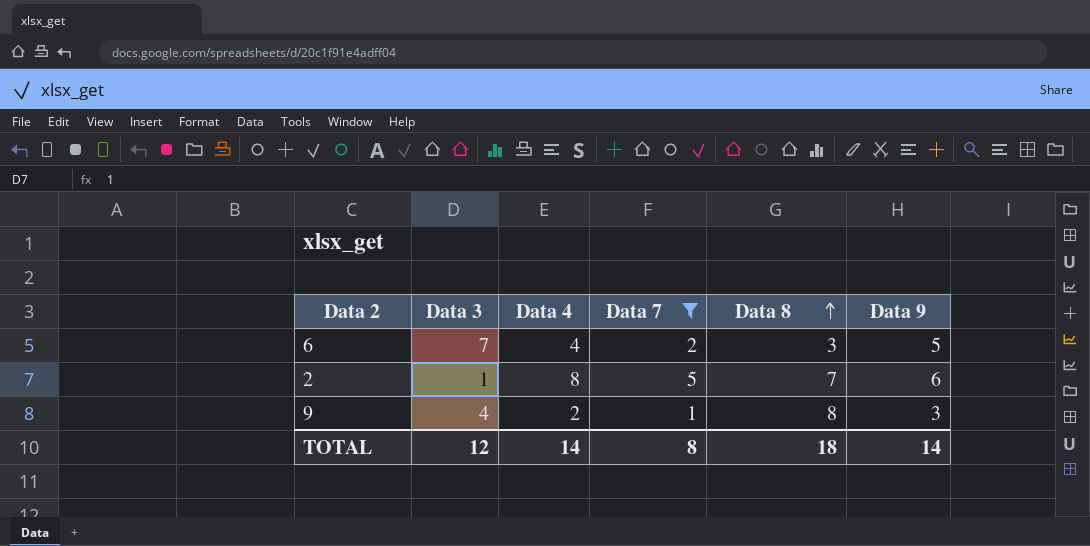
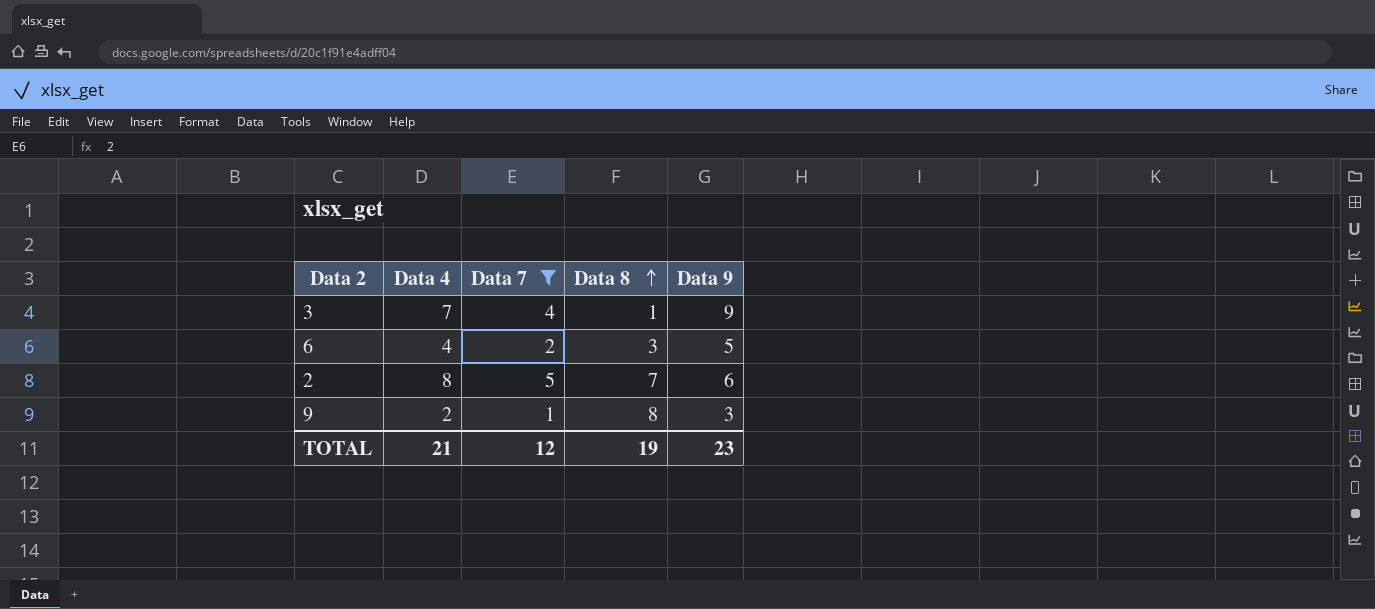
column Data 3 | position: 2 -> none
row 3: none -> 7 | 4 | 1 | 9
TOTAL | Data 4: 14 -> 21
TOTAL | Data 7: 8 -> 12
TOTAL | Data 8: 18 -> 19
TOTAL | Data 9: 14 -> 23

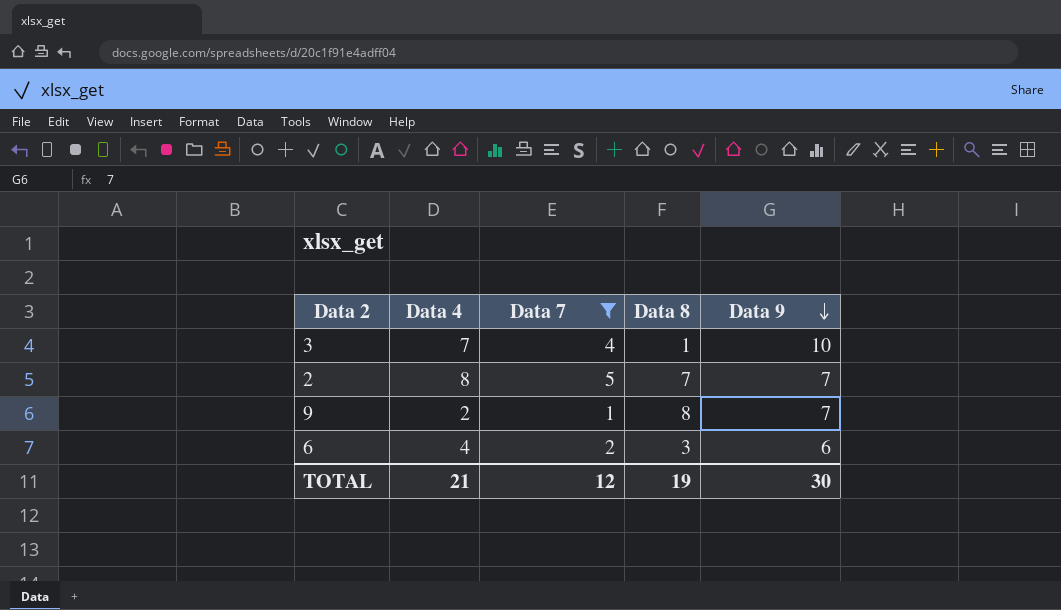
row order: Data 8 ascending -> Data 9 descending
3 | Data 9: 9 -> 10
2 | Data 9: 6 -> 7
9 | Data 9: 3 -> 7
6 | Data 9: 5 -> 6
TOTAL | Data 9: 23 -> 30

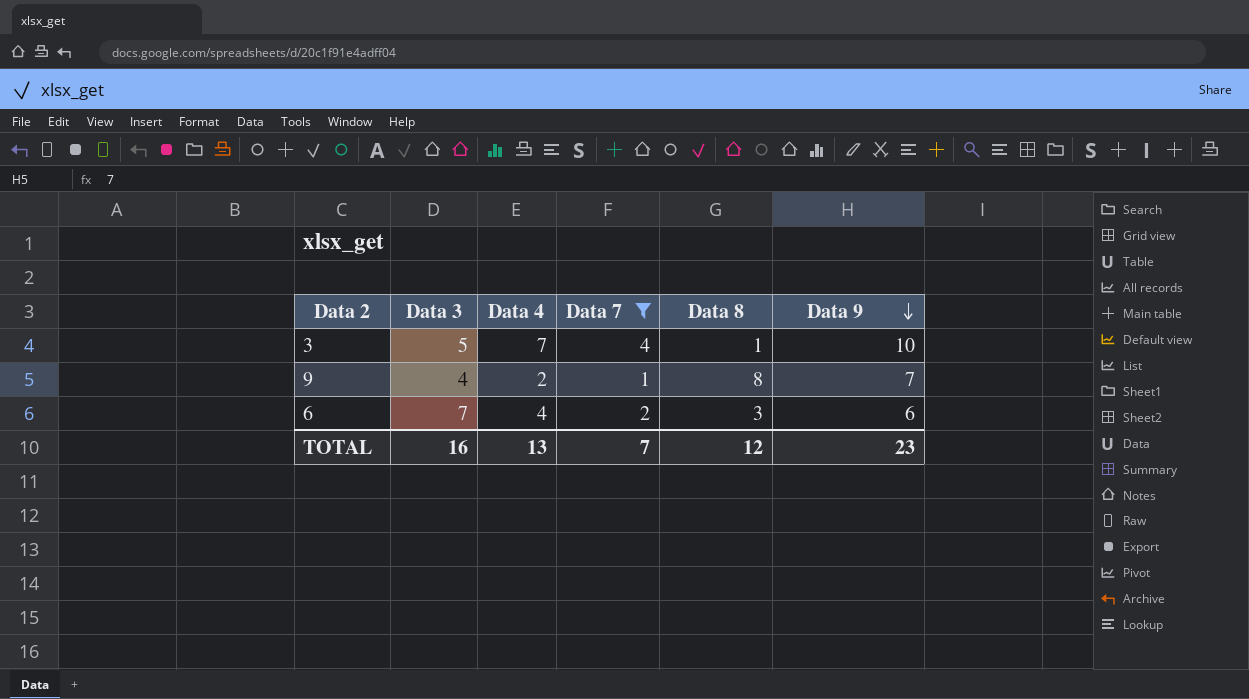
column Data 3 | position: none -> 2
row 2: 8 | 5 | 7 | 7 -> none
TOTAL | Data 4: 21 -> 13
TOTAL | Data 7: 12 -> 7
TOTAL | Data 8: 19 -> 12
TOTAL | Data 9: 30 -> 23

